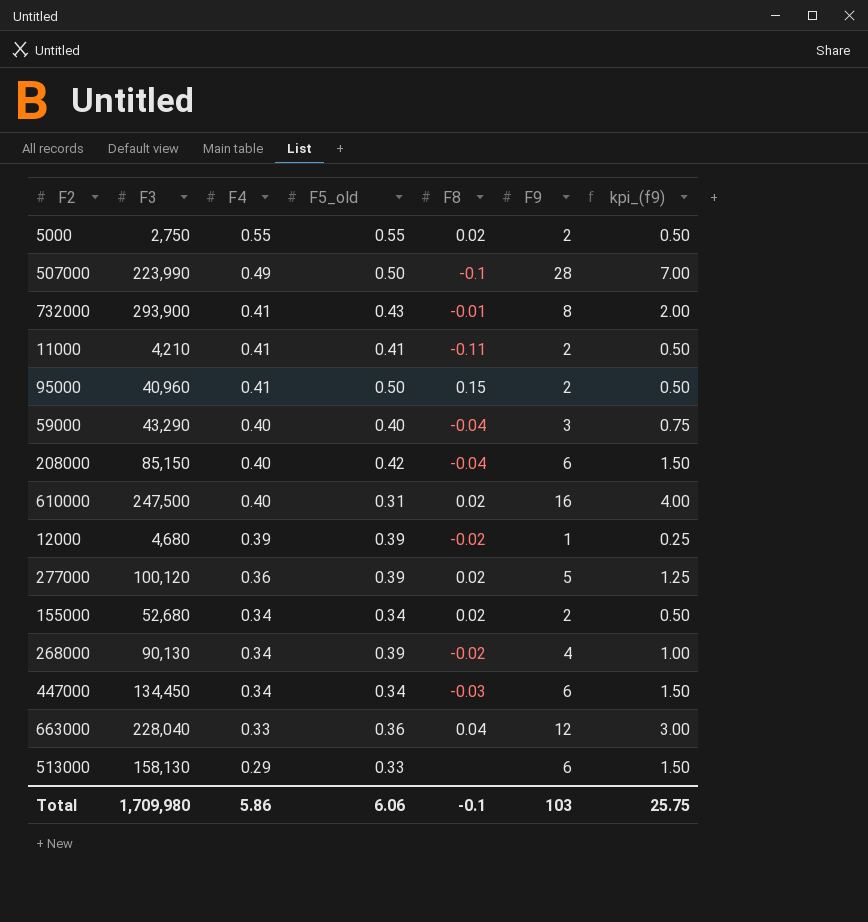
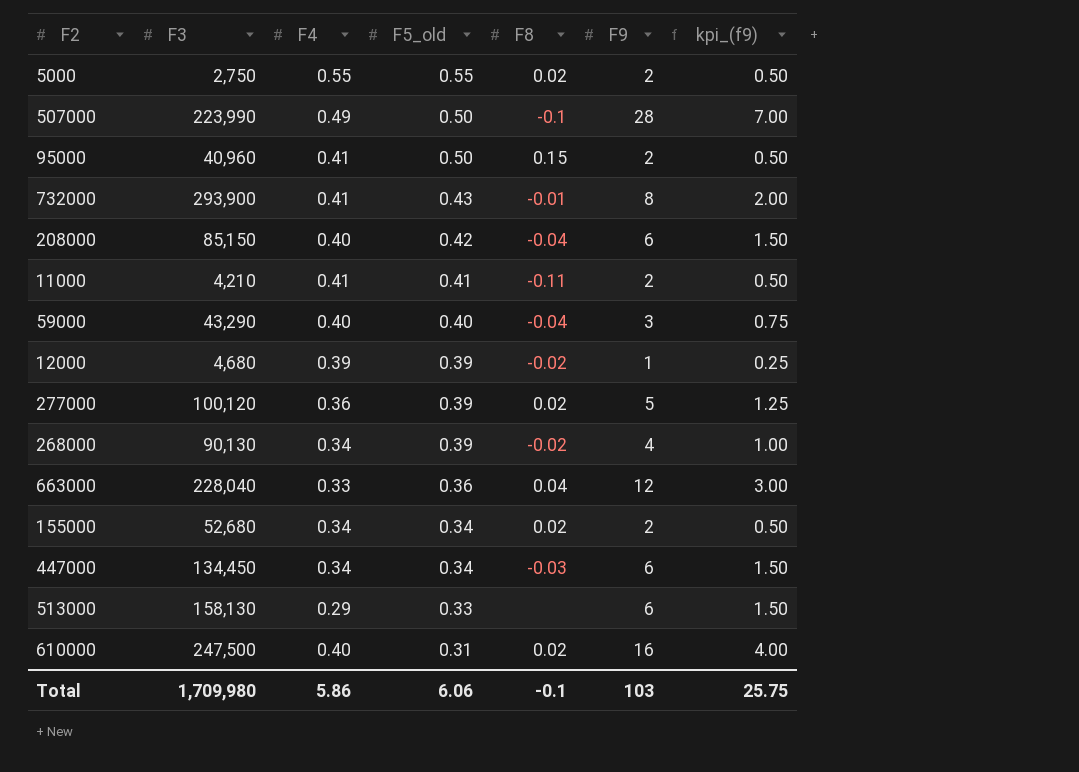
row order: F4 descending -> F5_old descending

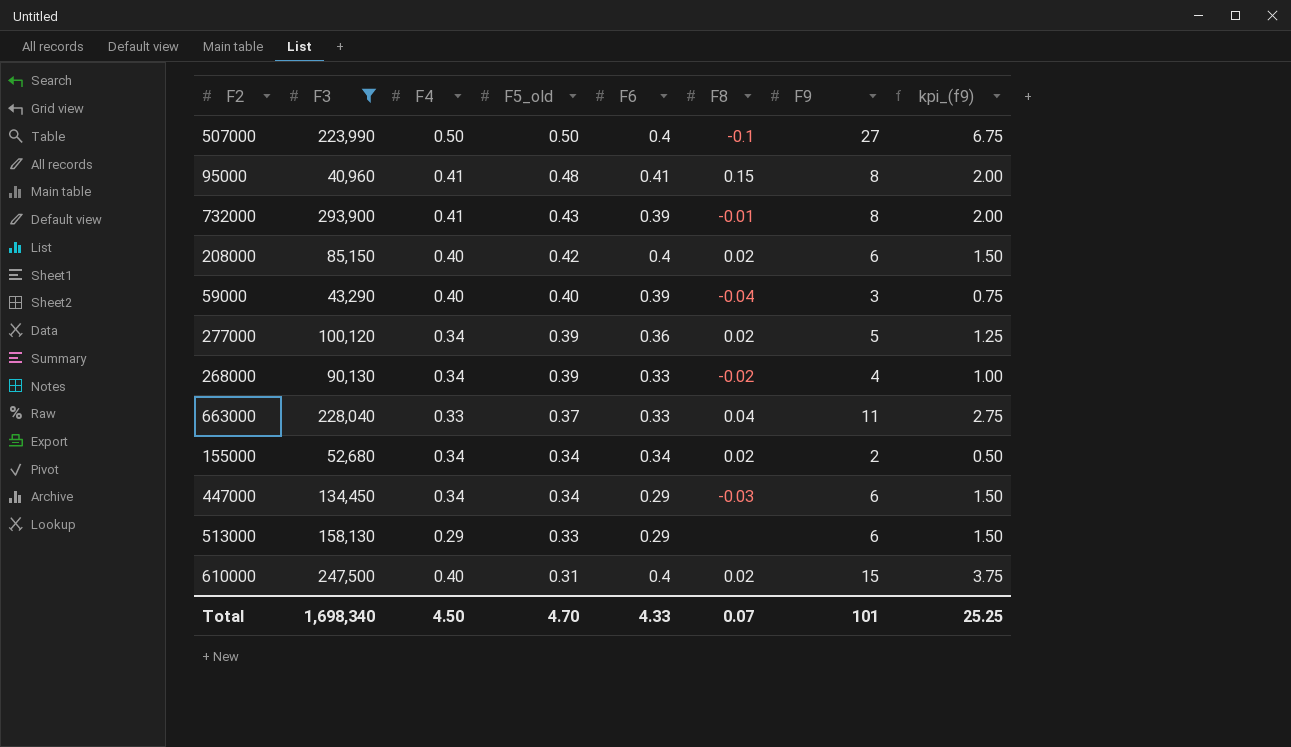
filter: none -> F3 >= 40,960
column F6 | position: none -> 5
507000 | F4: 0.49 -> 0.50
507000 | F9: 28 -> 27
507000 | kpi_(f9): 7.00 -> 6.75
95000 | F5_old: 0.50 -> 0.48
95000 | F9: 2 -> 8
95000 | kpi_(f9): 0.50 -> 2.00
208000 | F8: -0.04 -> 0.02
277000 | F4: 0.36 -> 0.34
663000 | F5_old: 0.36 -> 0.37
663000 | F9: 12 -> 11
663000 | kpi_(f9): 3.00 -> 2.75
610000 | F9: 16 -> 15
610000 | kpi_(f9): 4.00 -> 3.75
Total | F3: 1,709,980 -> 1,698,340
Total | F4: 5.86 -> 4.50
Total | F5_old: 6.06 -> 4.70
Total | F8: -0.1 -> 0.07
Total | F9: 103 -> 101
Total | kpi_(f9): 25.75 -> 25.25

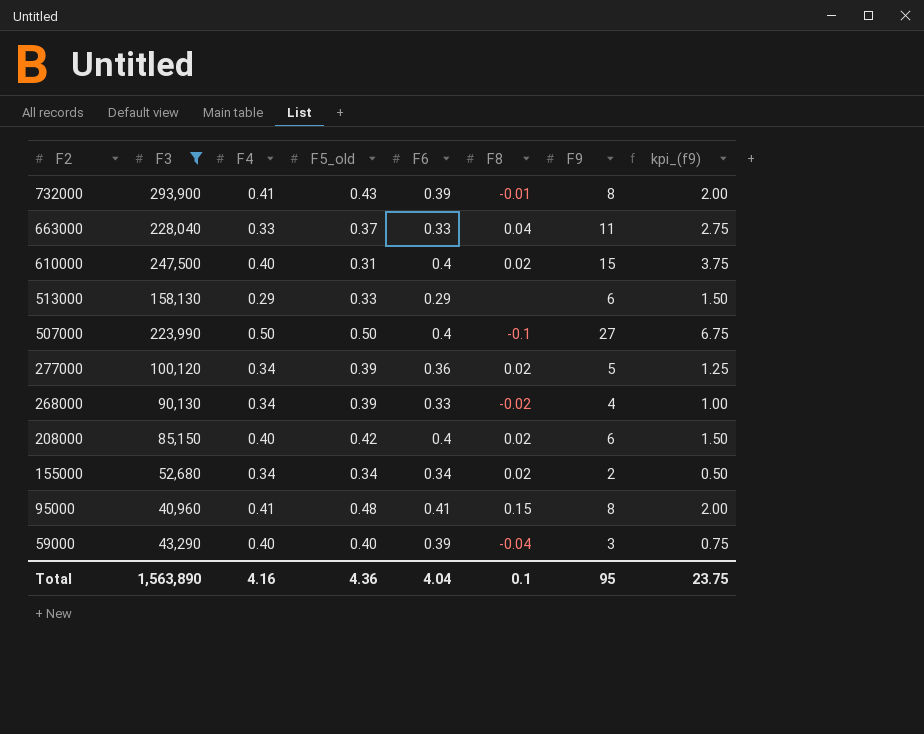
row order: F5_old descending -> F2 descending
row 447000: 134,450 | 0.34 | 0.34 | 0.29 | -0.03 | 6 | 1.50 -> none
Total | F3: 1,698,340 -> 1,563,890
Total | F4: 4.50 -> 4.16
Total | F5_old: 4.70 -> 4.36
Total | F6: 4.33 -> 4.04
Total | F8: 0.07 -> 0.1
Total | F9: 101 -> 95
Total | kpi_(f9): 25.25 -> 23.75

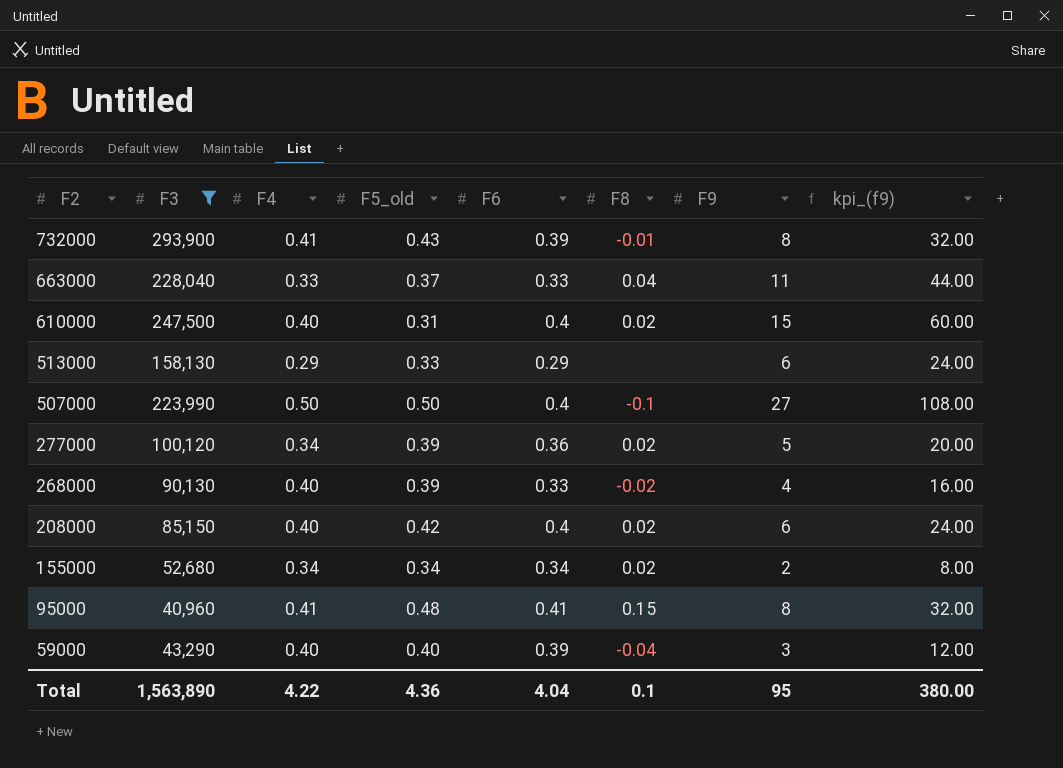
column kpi_(f9) | formula: [F9] * 0.25 -> [F9] * 4
268000 | F4: 0.34 -> 0.40
Total | F4: 4.16 -> 4.22
Total | kpi_(f9): 23.75 -> 380.00

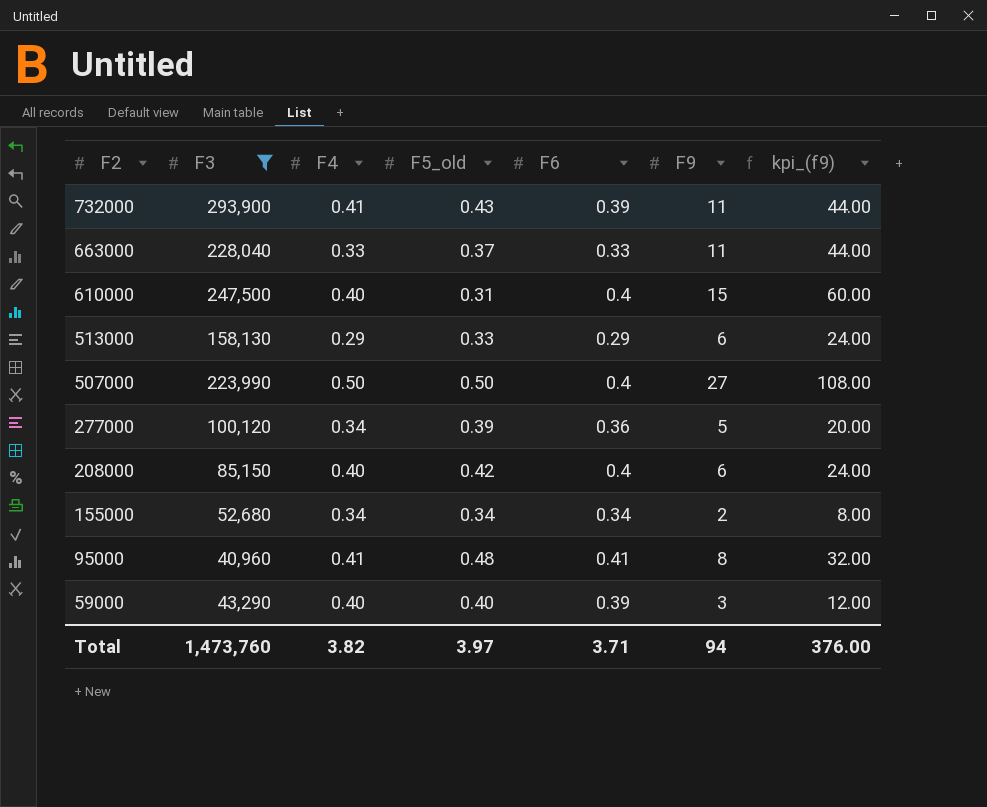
column F8 | position: 6 -> none
row 268000: 90,130 | 0.40 | 0.39 | 0.33 | -0.02 | 4 | 16.00 -> none
732000 | F9: 8 -> 11
732000 | kpi_(f9): 32.00 -> 44.00
Total | F3: 1,563,890 -> 1,473,760
Total | F4: 4.22 -> 3.82
Total | F5_old: 4.36 -> 3.97
Total | F6: 4.04 -> 3.71
Total | F9: 95 -> 94
Total | kpi_(f9): 380.00 -> 376.00

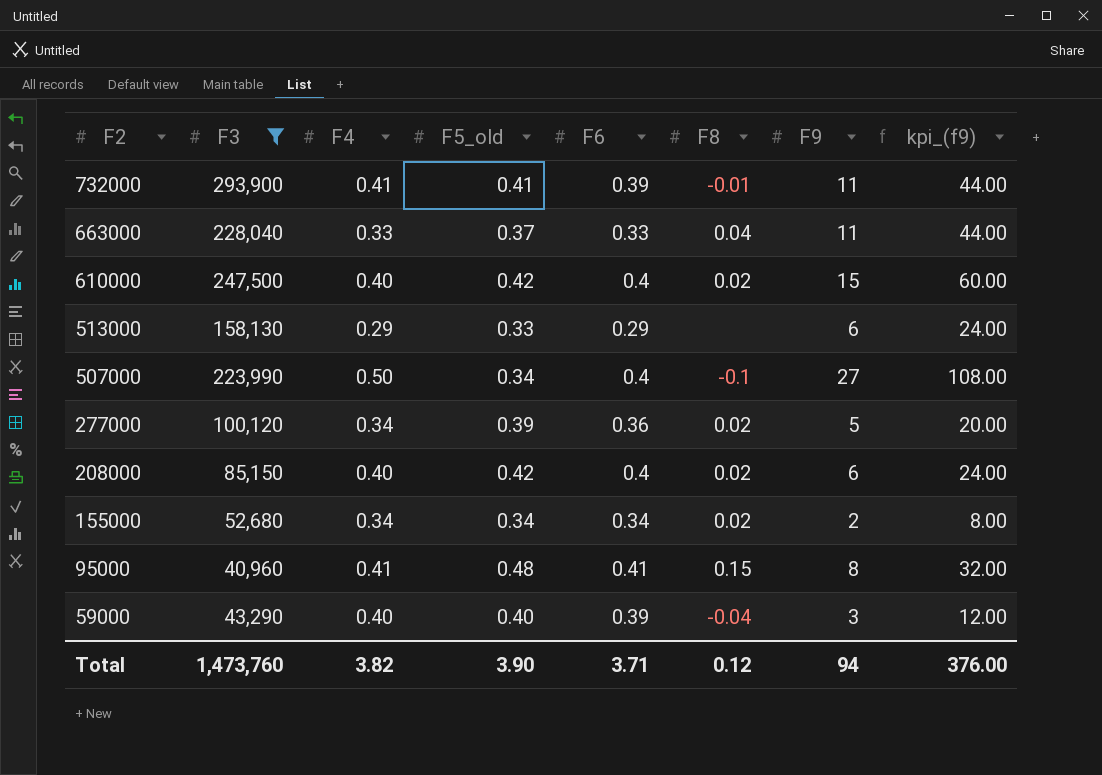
column F8 | position: none -> 6
732000 | F5_old: 0.43 -> 0.41
610000 | F5_old: 0.31 -> 0.42
507000 | F5_old: 0.50 -> 0.34
Total | F5_old: 3.97 -> 3.90

